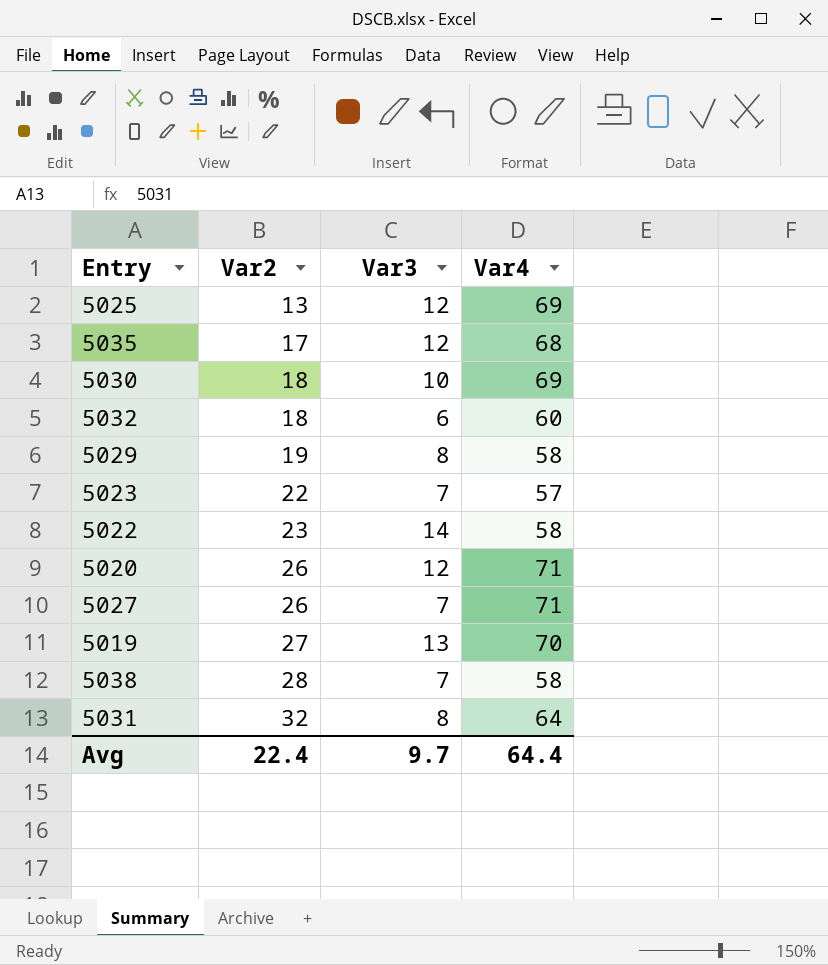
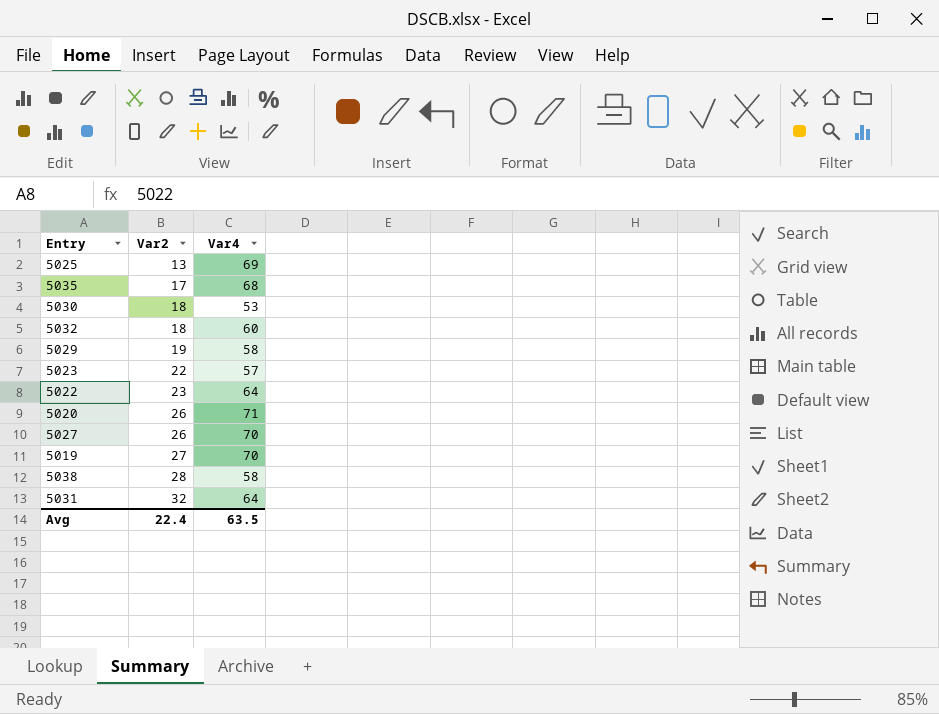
column Var3 | position: 3 -> none
5030 | Var4: 69 -> 53
5022 | Var4: 58 -> 64
5027 | Var4: 71 -> 70
Avg | Var4: 64.4 -> 63.5

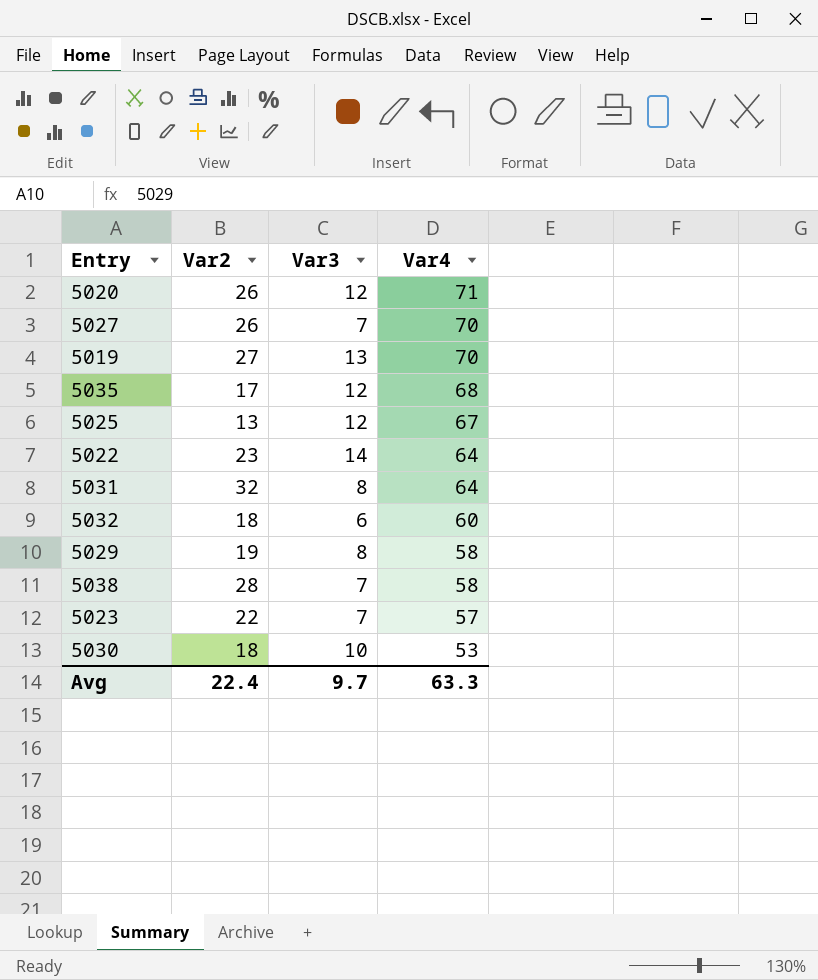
row order: Var2 ascending -> Var4 descending
column Var3 | position: none -> 3
5025 | Var4: 69 -> 67
Avg | Var4: 63.5 -> 63.3

